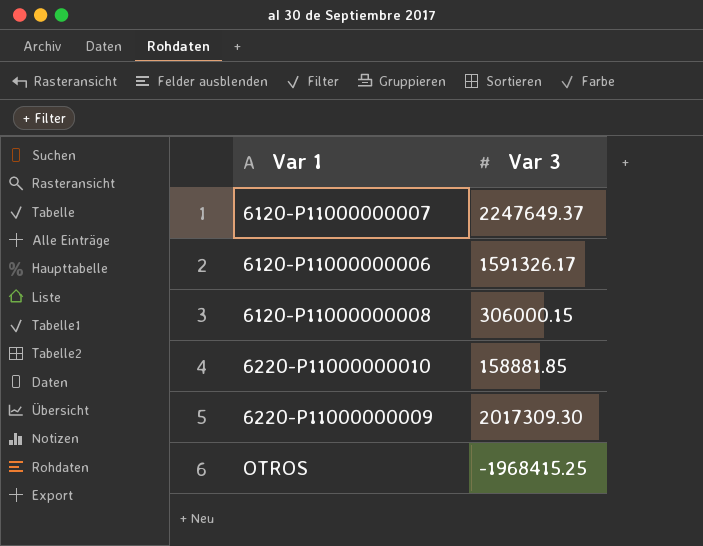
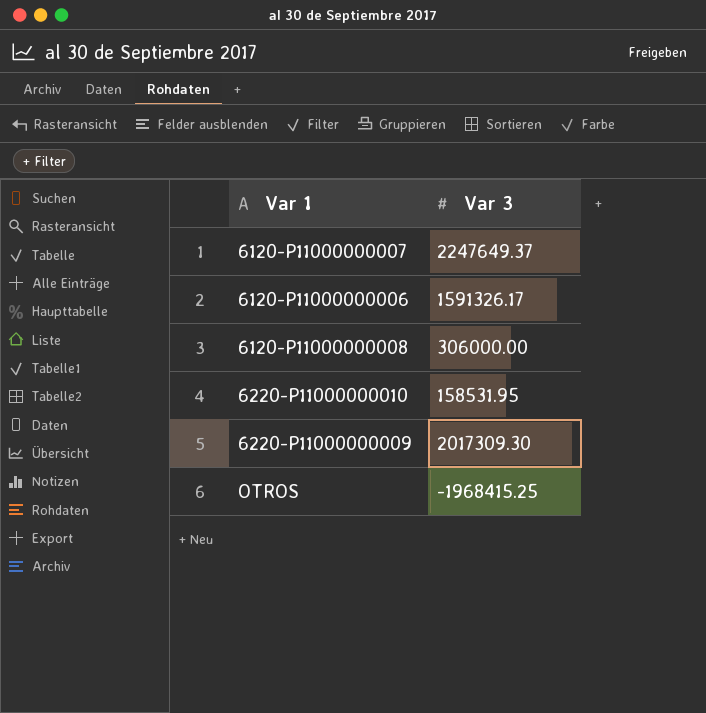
6120-P11000000008 | Var 3: 306000.15 -> 306000.00
6220-P11000000010 | Var 3: 158881.85 -> 158531.95

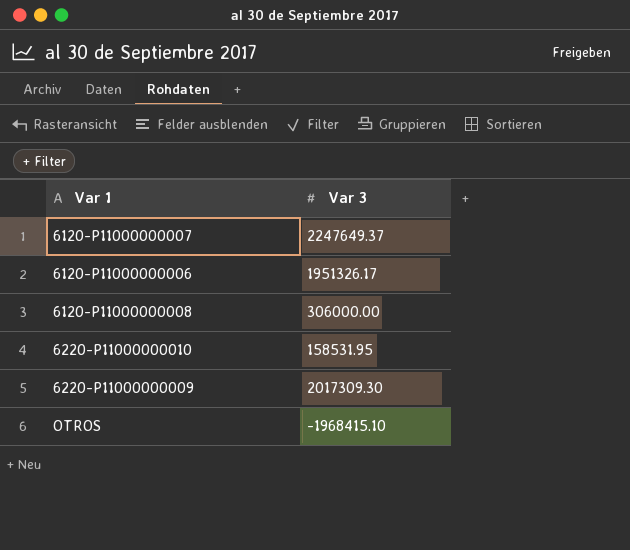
6120-P11000000006 | Var 3: 1591326.17 -> 1951326.17
OTROS | Var 3: -1968415.25 -> -1968415.10

